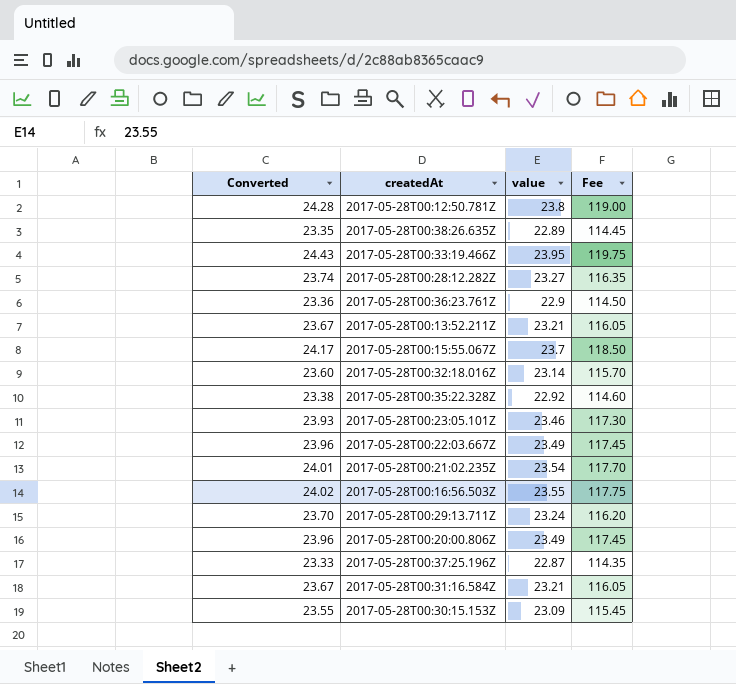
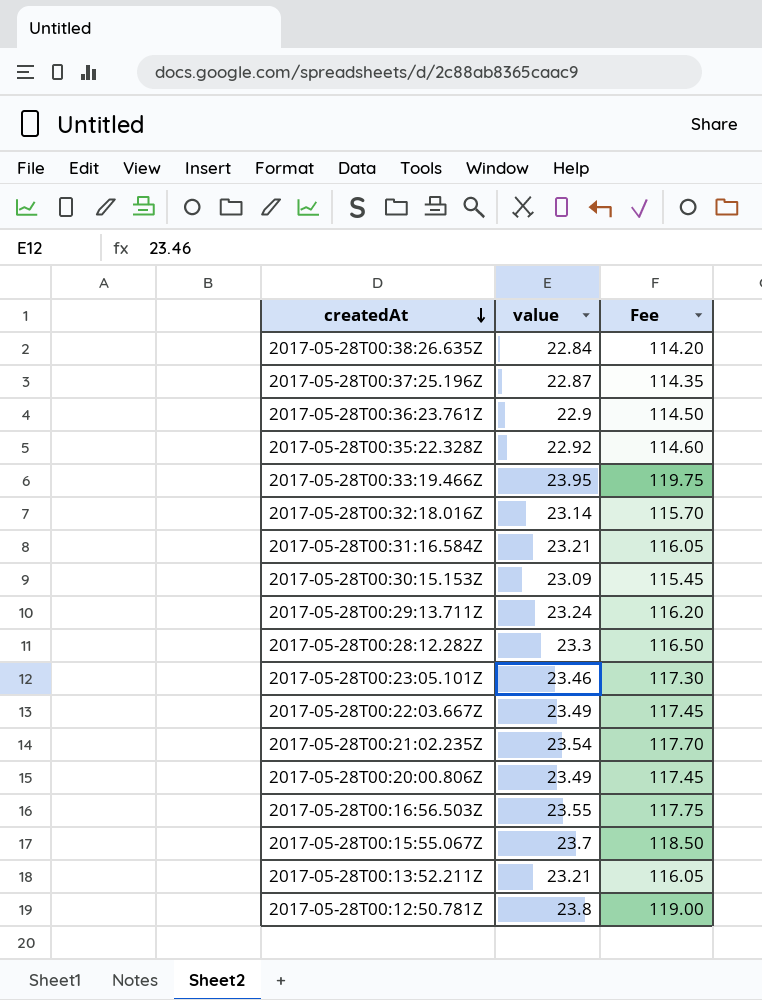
row order: none -> createdAt descending
column Converted | formula: [value] * 1.02 -> none
2017-05-28T00:38:26.635Z | value: 22.89 -> 22.84
2017-05-28T00:38:26.635Z | Fee: 114.45 -> 114.20
2017-05-28T00:28:12.282Z | value: 23.27 -> 23.3
2017-05-28T00:28:12.282Z | Fee: 116.35 -> 116.50

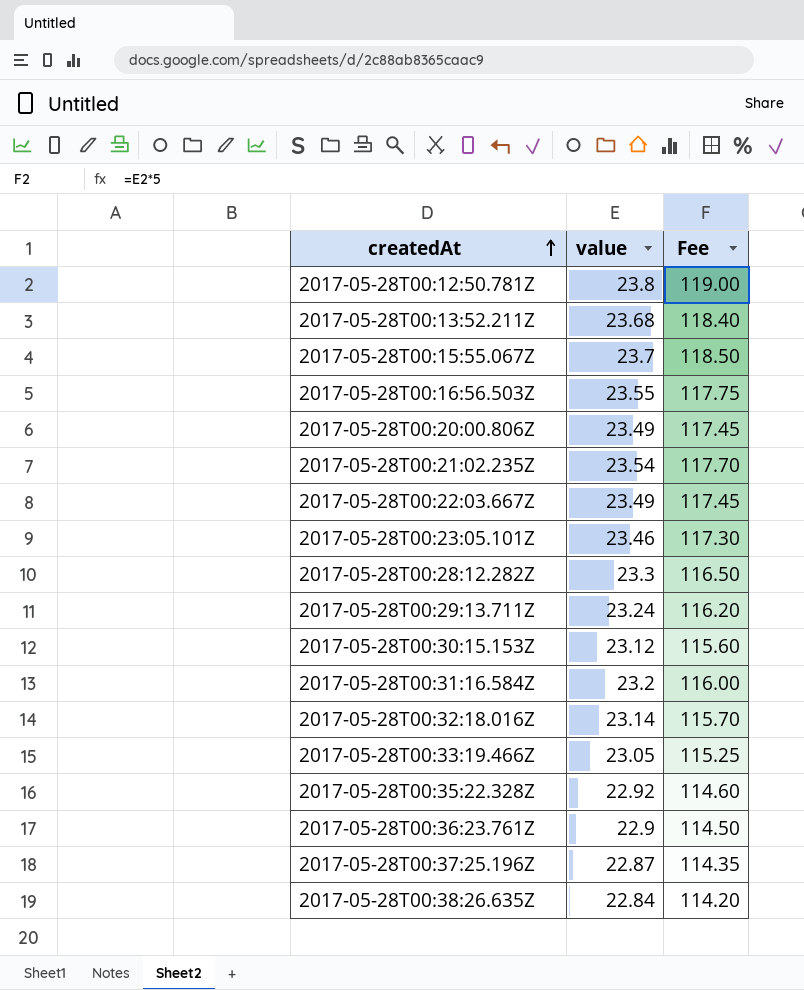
row order: createdAt descending -> createdAt ascending
2017-05-28T00:13:52.211Z | value: 23.21 -> 23.68
2017-05-28T00:13:52.211Z | Fee: 116.05 -> 118.40
2017-05-28T00:30:15.153Z | value: 23.09 -> 23.12
2017-05-28T00:30:15.153Z | Fee: 115.45 -> 115.60
2017-05-28T00:31:16.584Z | value: 23.21 -> 23.2
2017-05-28T00:31:16.584Z | Fee: 116.05 -> 116.00
2017-05-28T00:33:19.466Z | value: 23.95 -> 23.05
2017-05-28T00:33:19.466Z | Fee: 119.75 -> 115.25

